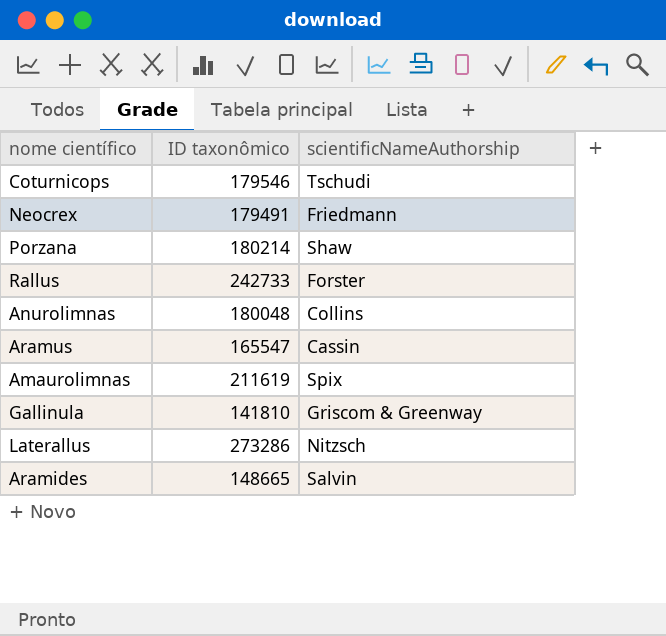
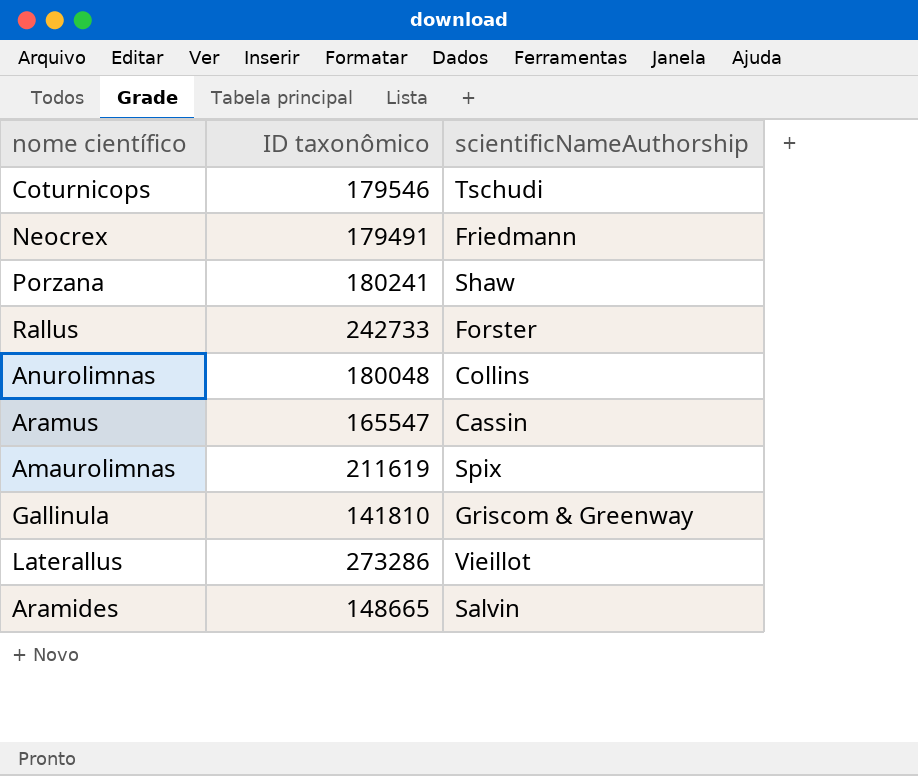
Porzana | ID taxonômico: 180214 -> 180241
Laterallus | scientificNameAuthorship: Nitzsch -> Vieillot

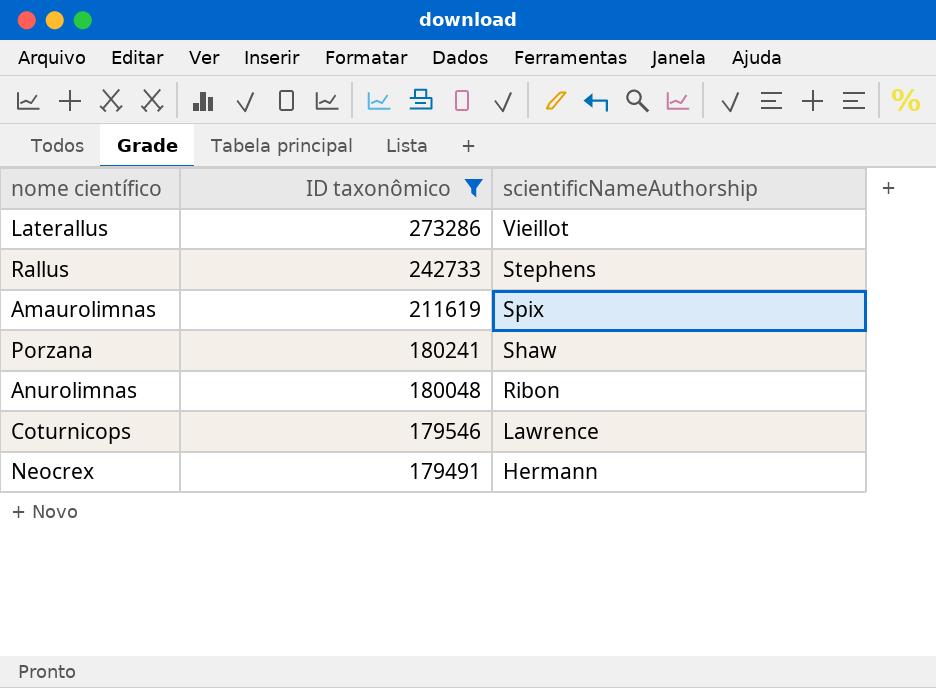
filter: none -> ID taxonômico >= 179491
row order: none -> ID taxonômico descending
Rallus | scientificNameAuthorship: Forster -> Stephens
Anurolimnas | scientificNameAuthorship: Collins -> Ribon
Coturnicops | scientificNameAuthorship: Tschudi -> Lawrence
Neocrex | scientificNameAuthorship: Friedmann -> Hermann

